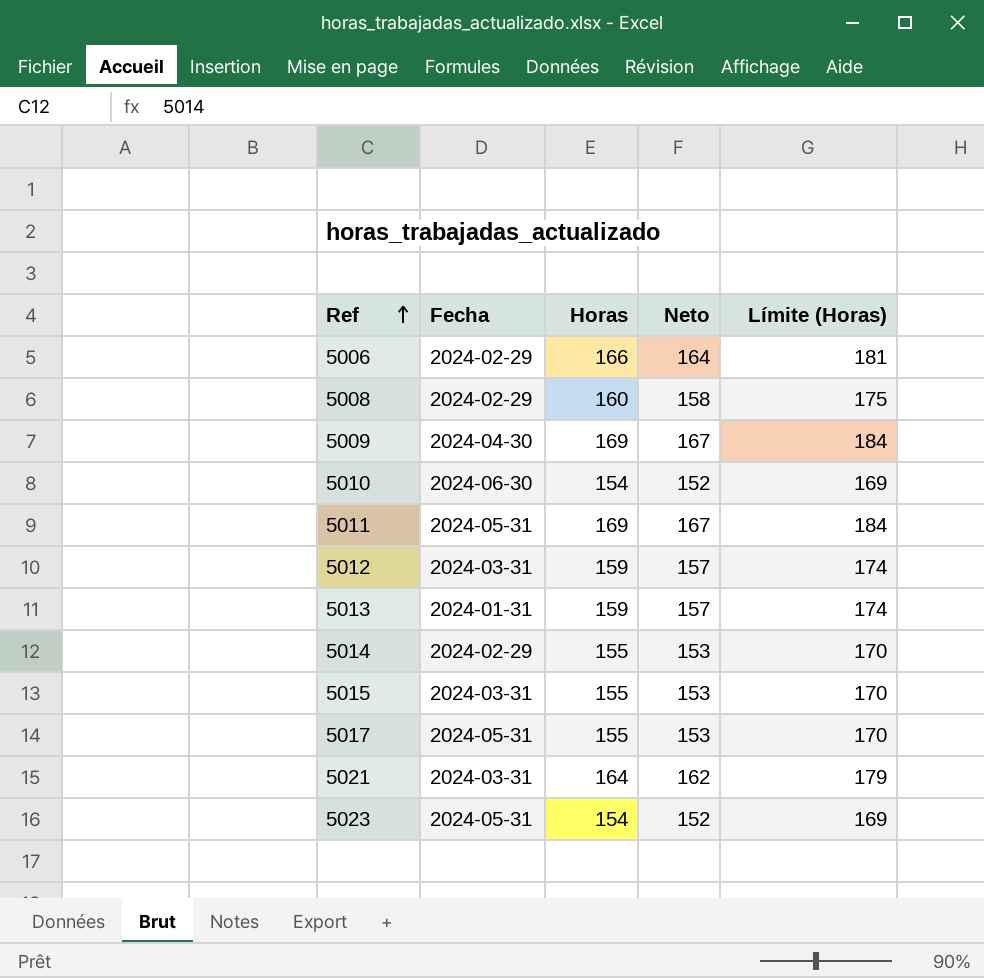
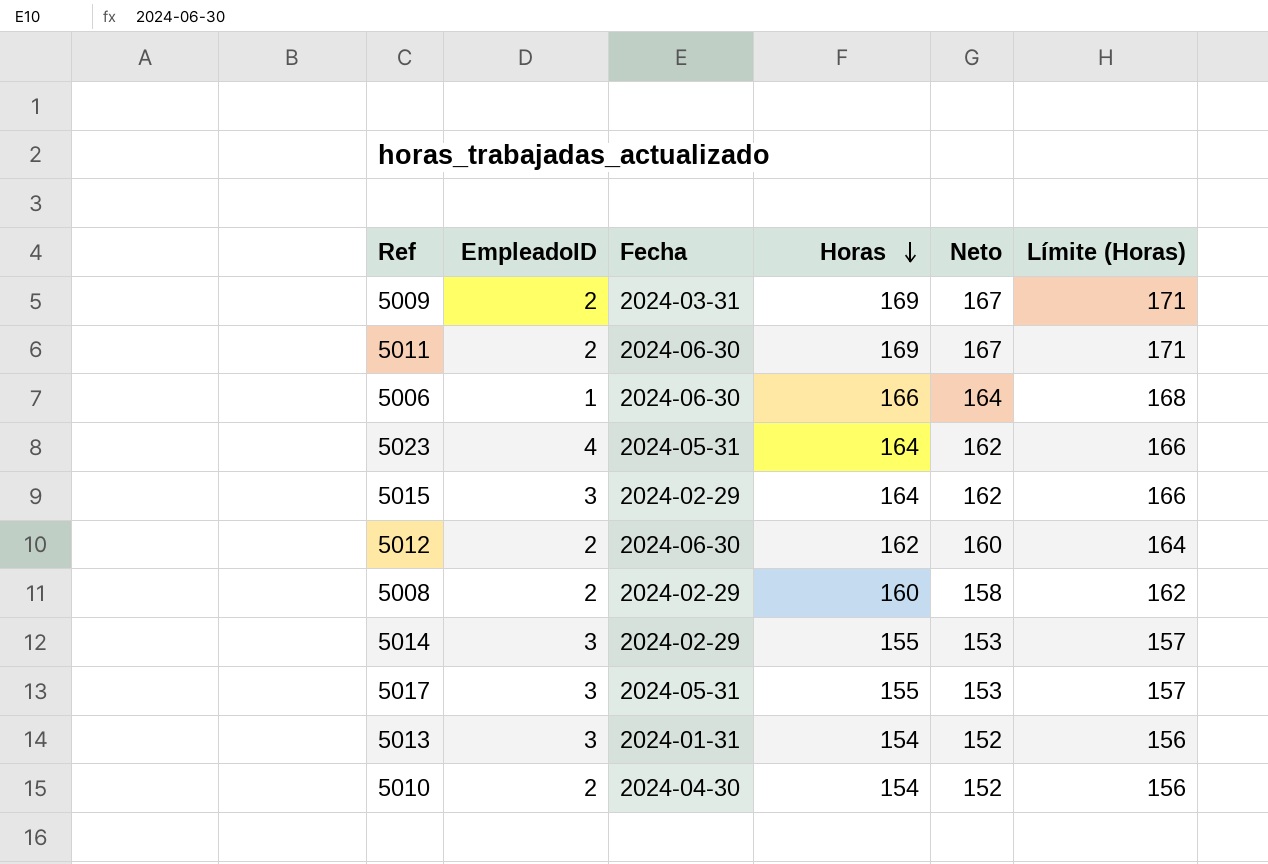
row order: Ref ascending -> Horas descending
column EmpleadoID | position: none -> 2
column Límite (Horas) | formula: [Horas] + 15 -> [Horas] + 2
row 5021: 2024-03-31 | 164 | 162 | 179 -> none
5009 | Fecha: 2024-04-30 -> 2024-03-31
5011 | Fecha: 2024-05-31 -> 2024-06-30
5006 | Fecha: 2024-02-29 -> 2024-06-30
5023 | Horas: 154 -> 164
5023 | Neto: 152 -> 162
5015 | Fecha: 2024-03-31 -> 2024-02-29
5015 | Horas: 155 -> 164
5015 | Neto: 153 -> 162
5012 | Fecha: 2024-03-31 -> 2024-06-30
5012 | Horas: 159 -> 162
5012 | Neto: 157 -> 160
5013 | Horas: 159 -> 154
5013 | Neto: 157 -> 152
5010 | Fecha: 2024-06-30 -> 2024-04-30

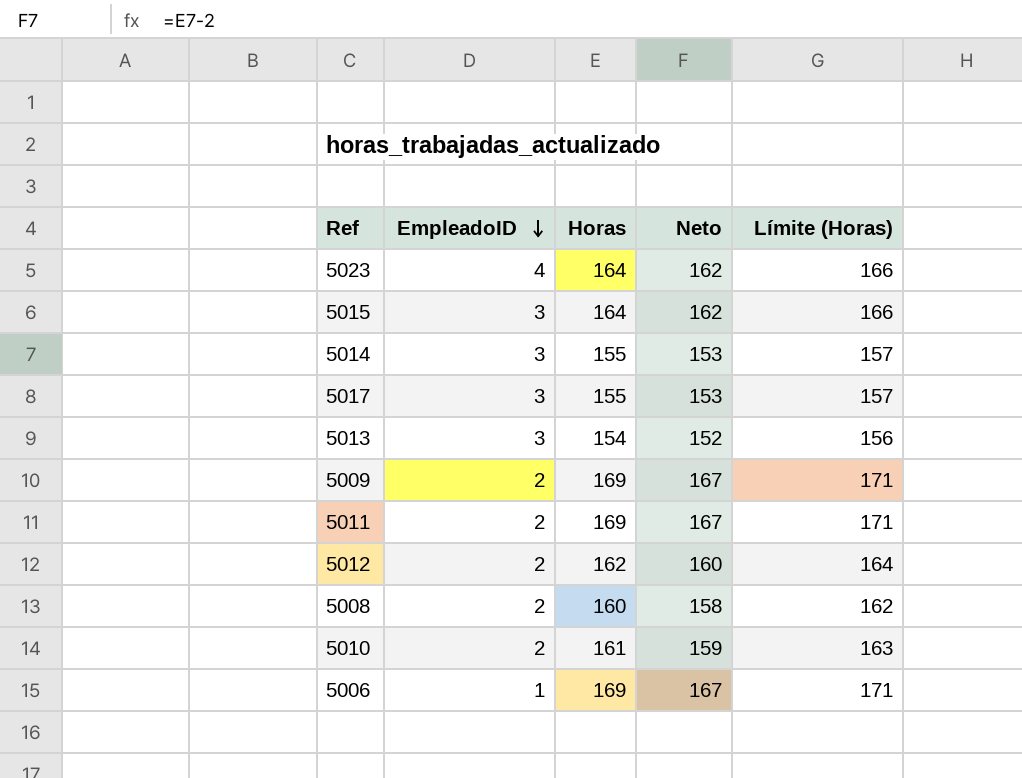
row order: Horas descending -> EmpleadoID descending
column Fecha | position: 3 -> none
5010 | Horas: 154 -> 161
5010 | Neto: 152 -> 159
5010 | Límite (Horas): 156 -> 163
5006 | Horas: 166 -> 169
5006 | Neto: 164 -> 167
5006 | Límite (Horas): 168 -> 171

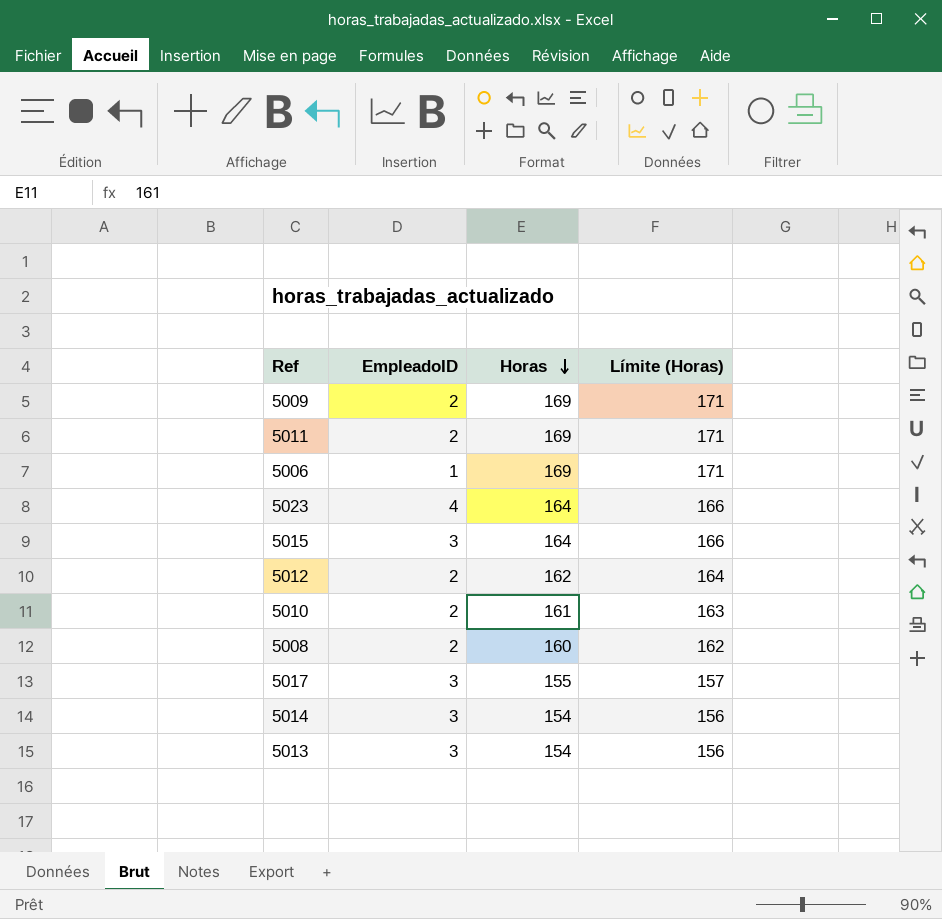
row order: EmpleadoID descending -> Horas descending
column Neto | formula: [Horas] - 2 -> none
5014 | Horas: 155 -> 154
5014 | Límite (Horas): 157 -> 156

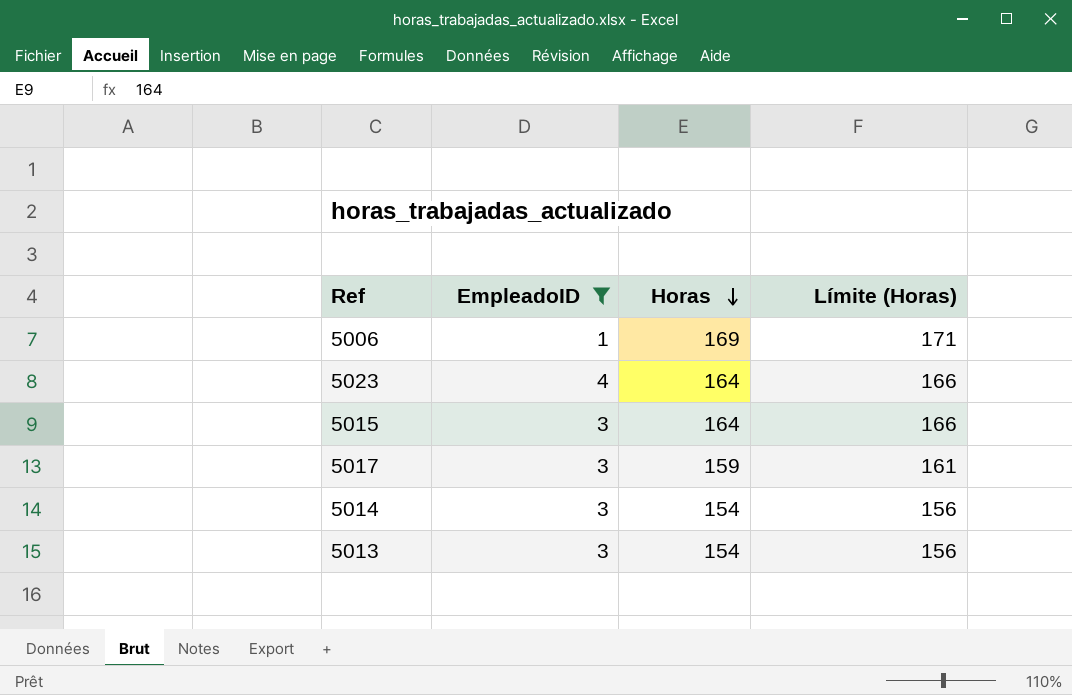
filter: none -> EmpleadoID != 2
5017 | Horas: 155 -> 159
5017 | Límite (Horas): 157 -> 161

